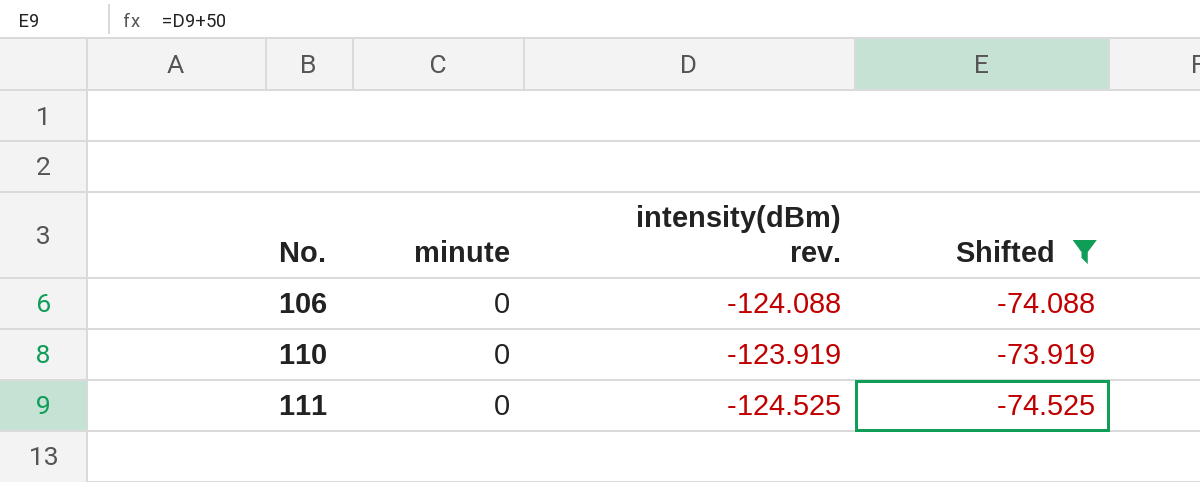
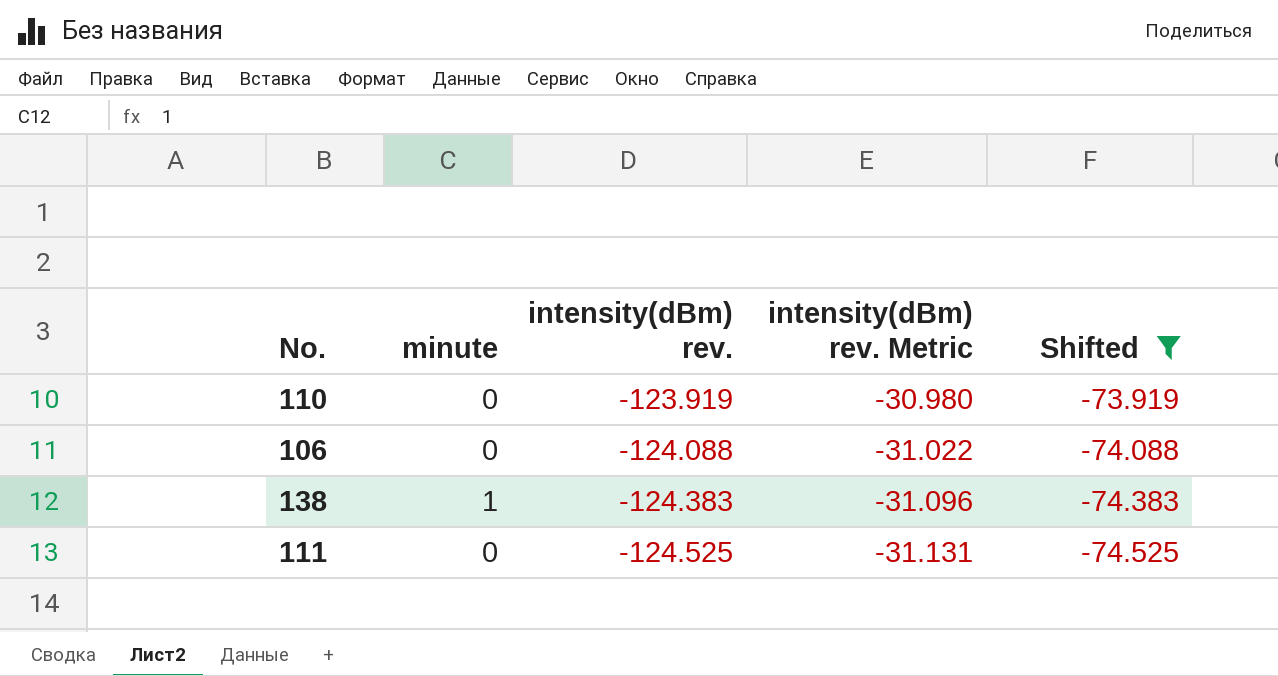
row order: No. ascending -> intensity(dBm) rev. descending
column intensity(dBm) rev. Metric | formula: none -> [intensity(dBm) rev.] * 0.25
row 138: none -> 1 | -124.383 | -31.096 | -74.383

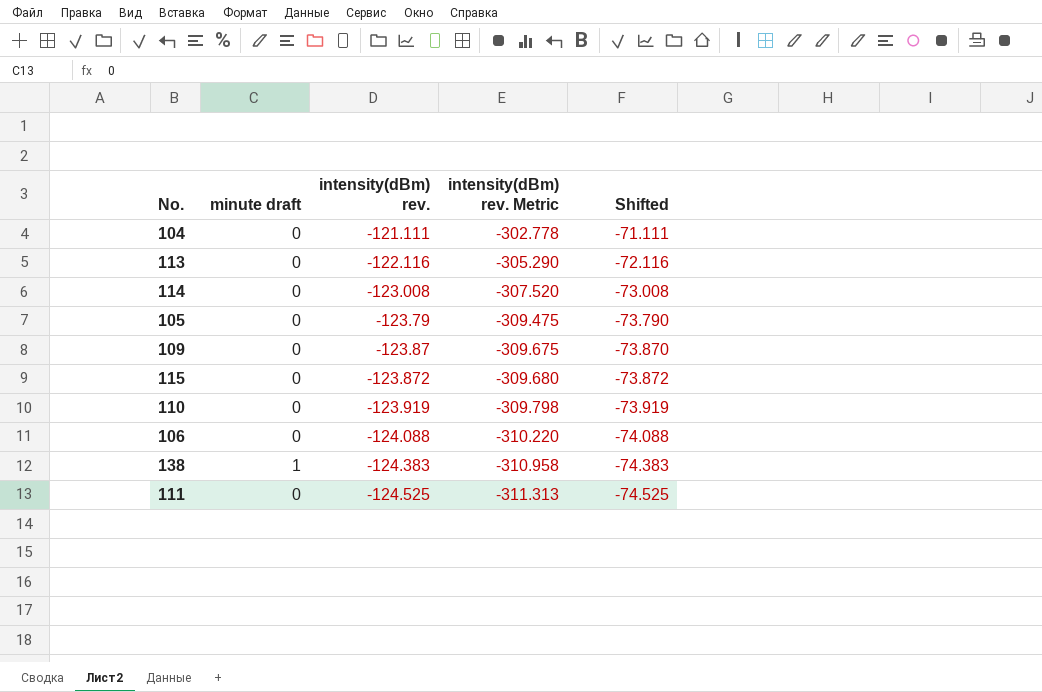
filter: Shifted <= -73.919 -> none
column name: minute -> minute draft
column intensity(dBm) rev. Metric | formula: [intensity(dBm) rev.] * 0.25 -> [intensity(dBm) rev.] * 2.5

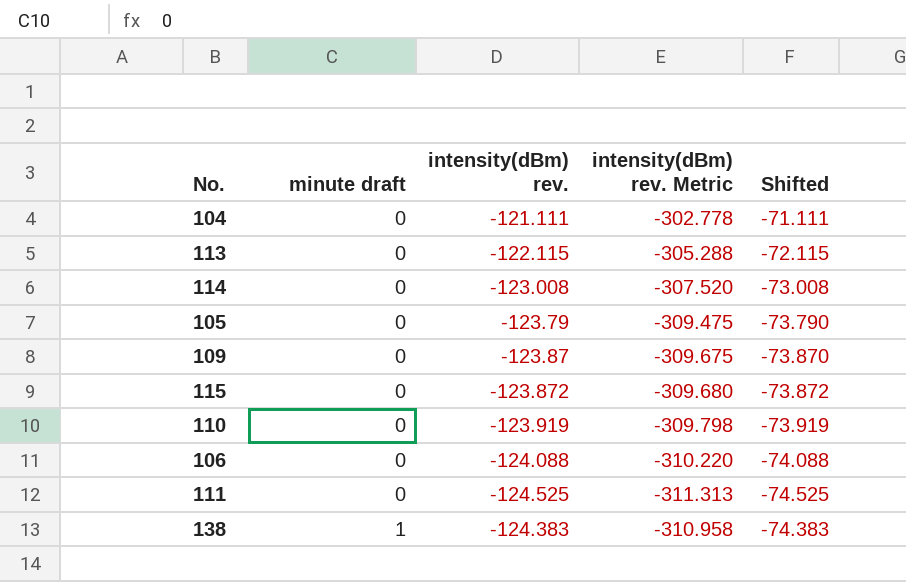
row order: intensity(dBm) rev. descending -> minute draft ascending
113 | intensity(dBm) rev.: -122.116 -> -122.115
113 | intensity(dBm) rev. Metric: -305.290 -> -305.288
113 | Shifted: -72.116 -> -72.115

